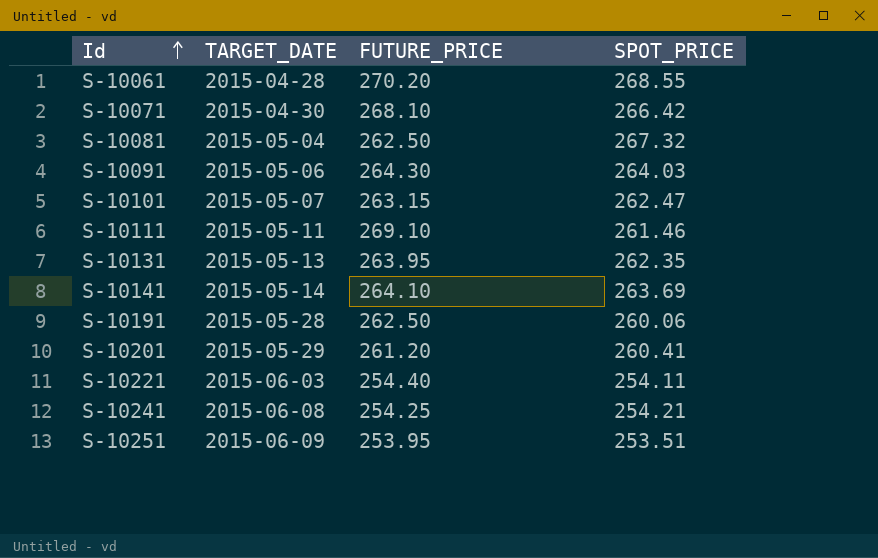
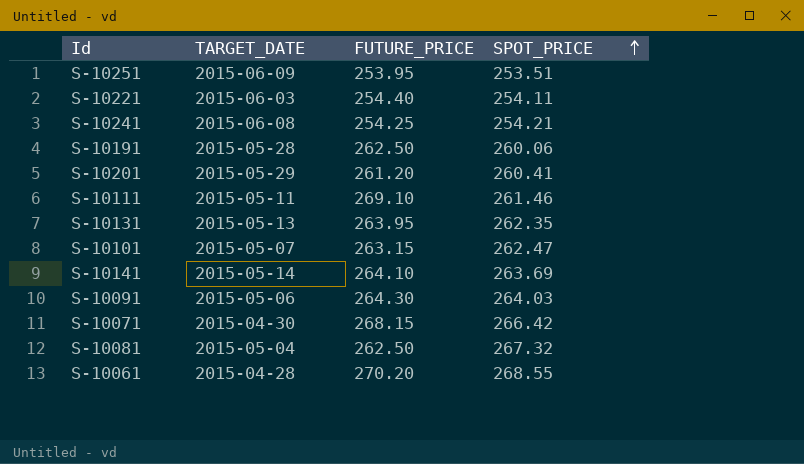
row order: Id ascending -> SPOT_PRICE ascending
S-10071 | FUTURE_PRICE: 268.10 -> 268.15

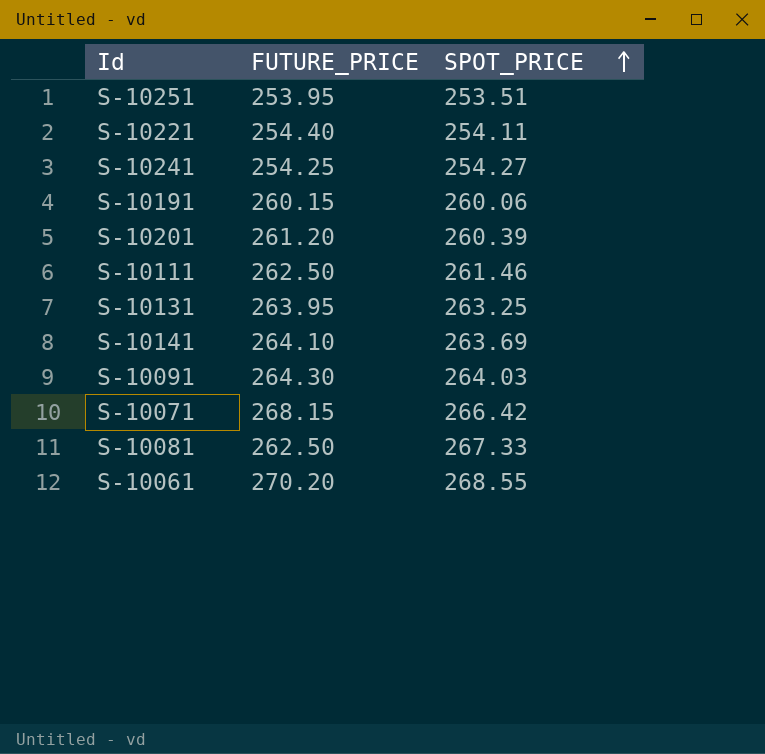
column TARGET_DATE | position: 2 -> none
row S-10101: 2015-05-07 | 263.15 | 262.47 -> none
S-10241 | SPOT_PRICE: 254.21 -> 254.27
S-10191 | FUTURE_PRICE: 262.50 -> 260.15
S-10201 | SPOT_PRICE: 260.41 -> 260.39
S-10111 | FUTURE_PRICE: 269.10 -> 262.50
S-10131 | SPOT_PRICE: 262.35 -> 263.25
S-10081 | SPOT_PRICE: 267.32 -> 267.33

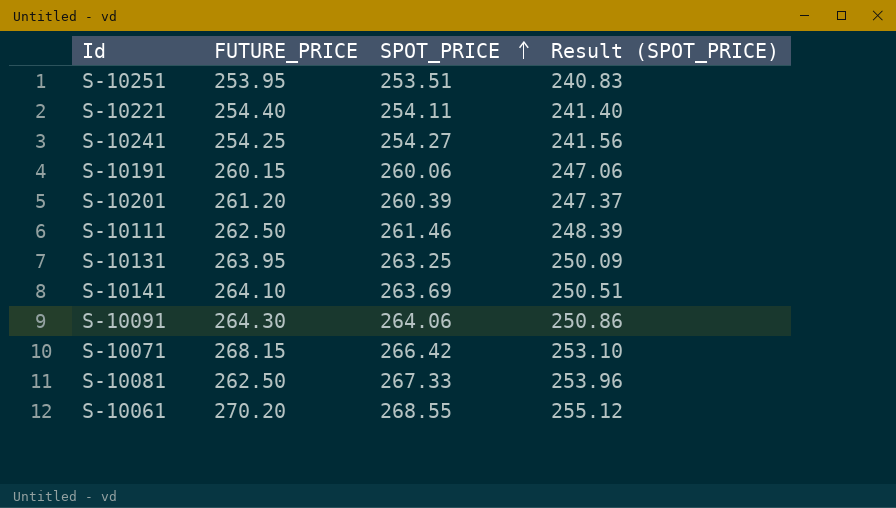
column Result (SPOT_PRICE) | formula: none -> [SPOT_PRICE] * 0.95
S-10091 | SPOT_PRICE: 264.03 -> 264.06

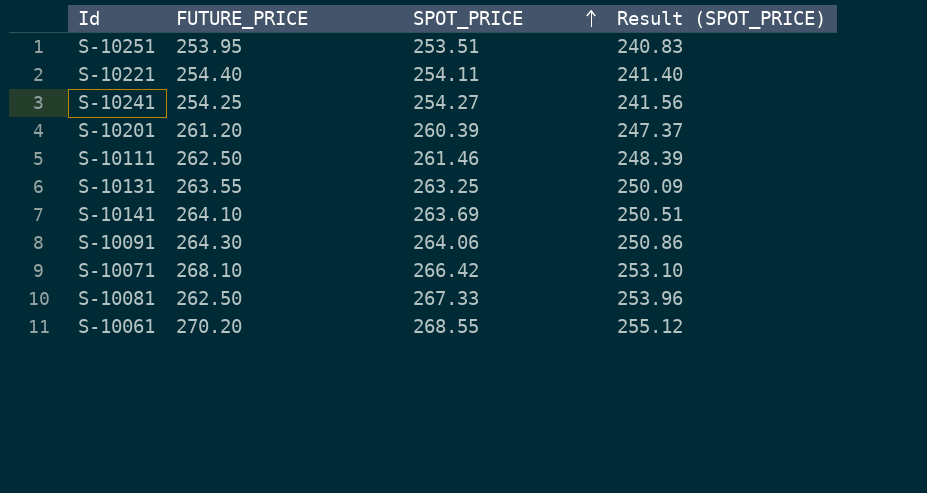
row S-10191: 260.15 | 260.06 | 247.06 -> none
S-10131 | FUTURE_PRICE: 263.95 -> 263.55
S-10071 | FUTURE_PRICE: 268.15 -> 268.10

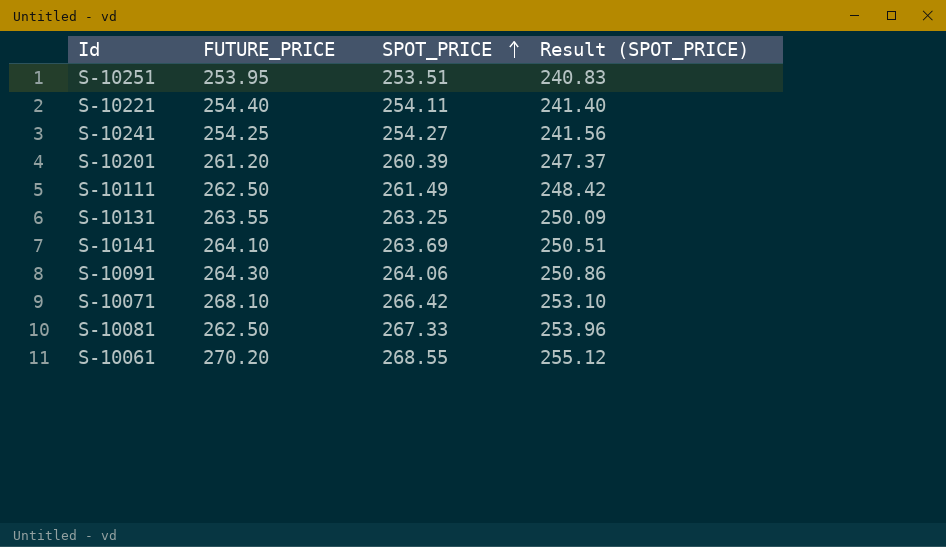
S-10111 | SPOT_PRICE: 261.46 -> 261.49
S-10111 | Result (SPOT_PRICE): 248.39 -> 248.42

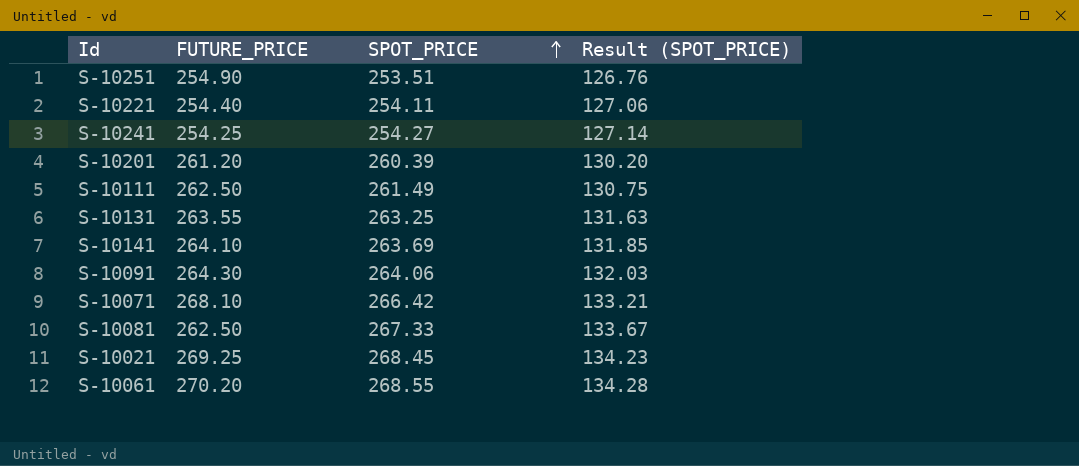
column Result (SPOT_PRICE) | formula: [SPOT_PRICE] * 0.95 -> [SPOT_PRICE] * 0.5
S-10251 | FUTURE_PRICE: 253.95 -> 254.90
row S-10021: none -> 269.25 | 268.45 | 134.23

